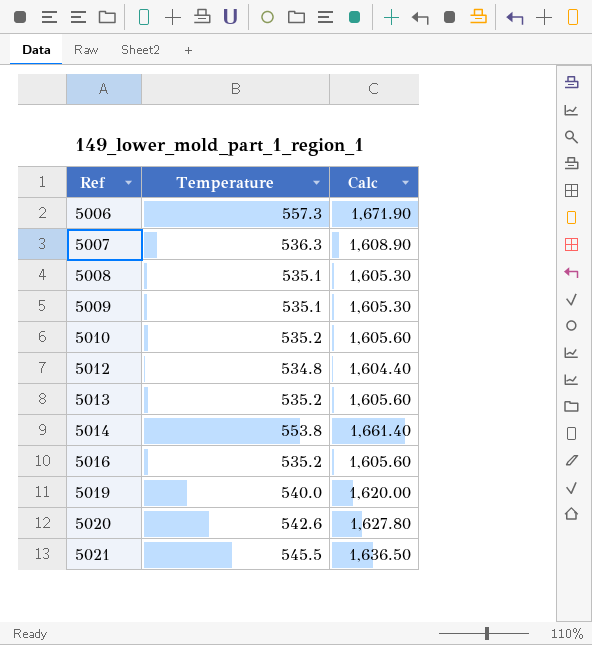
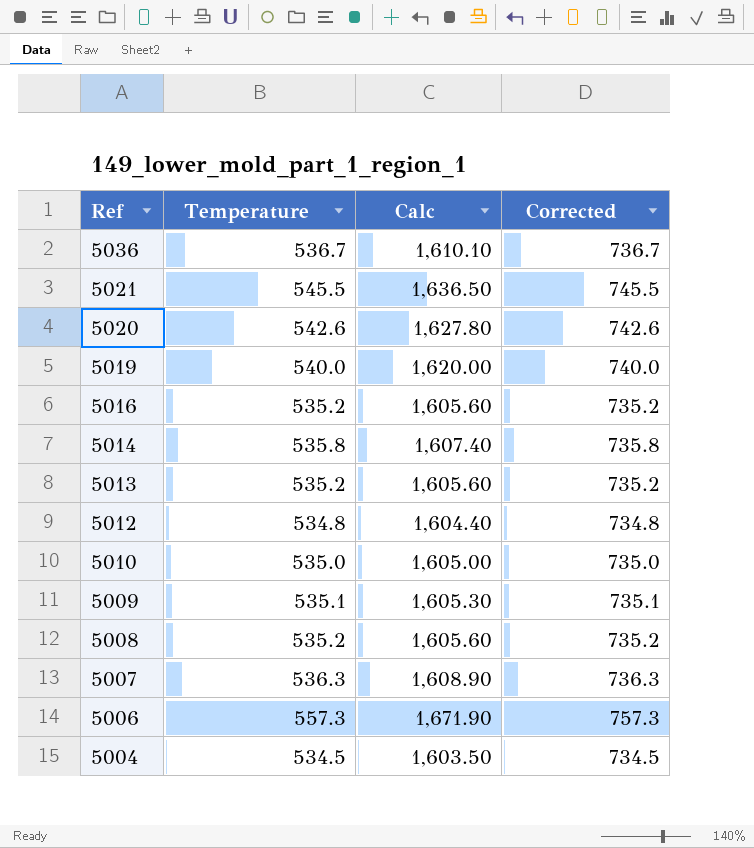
row order: Ref ascending -> Ref descending
column Corrected | formula: none -> [Temperature] + 200
row 5036: none -> 536.7 | 1,610.10 | 736.7
5014 | Temperature: 553.8 -> 535.8
5014 | Calc: 1,661.40 -> 1,607.40
5010 | Temperature: 535.2 -> 535.0
5010 | Calc: 1,605.60 -> 1,605.00
5008 | Temperature: 535.1 -> 535.2
5008 | Calc: 1,605.30 -> 1,605.60
row 5004: none -> 534.5 | 1,603.50 | 734.5

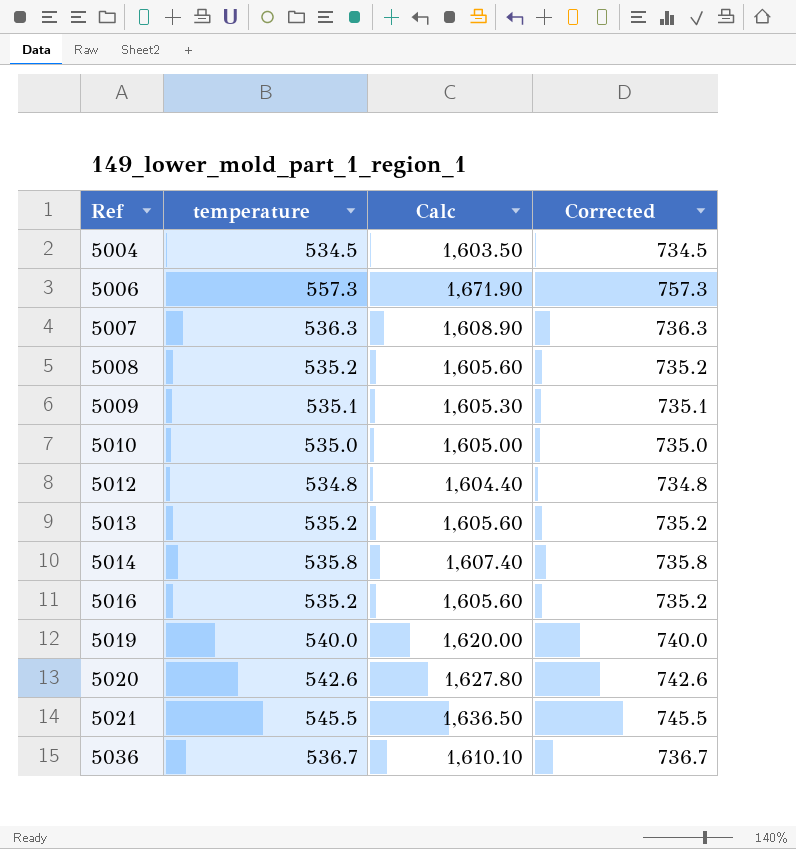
row order: Ref descending -> Ref ascending
column name: Temperature -> temperature

